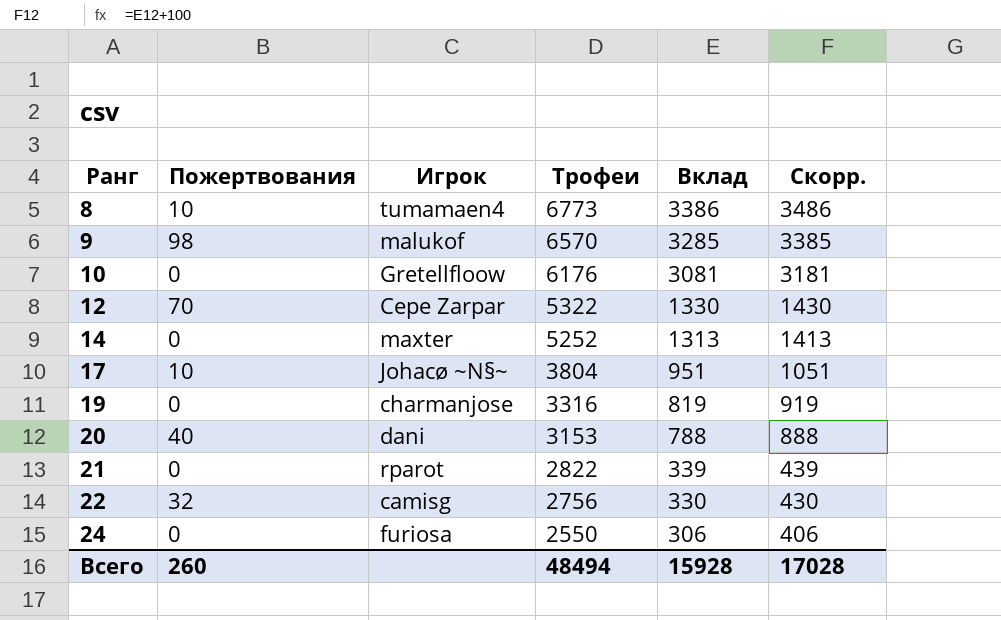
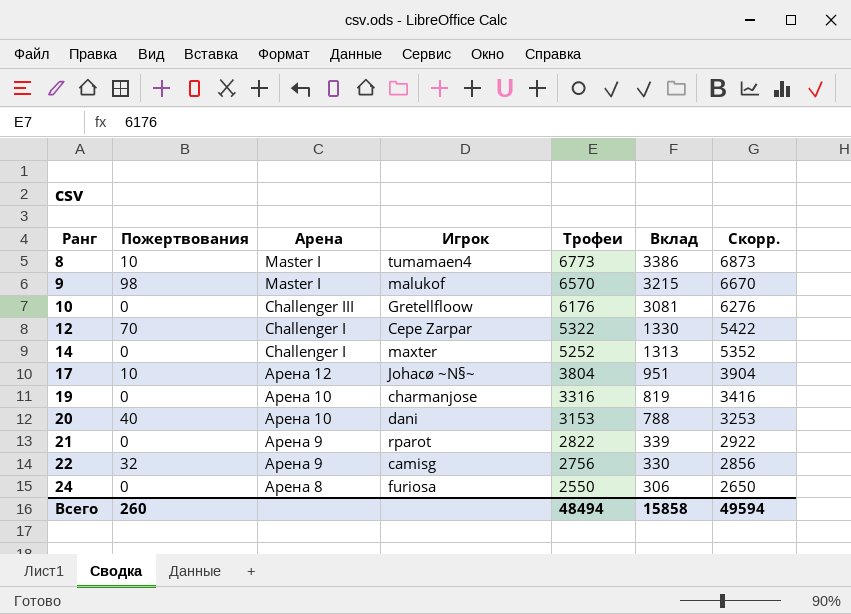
column Арена | position: none -> 3
column Скорр. | formula: [Вклад] + 100 -> [Трофеи] + 100
9 | Вклад: 3285 -> 3215
Всего | Вклад: 15928 -> 15858
Всего | Скорр.: 17028 -> 49594

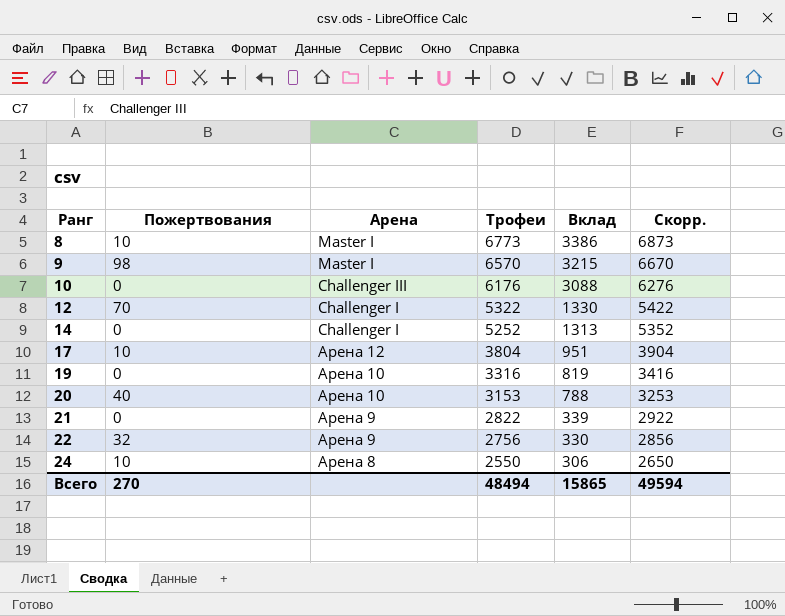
column Игрок | position: 4 -> none
10 | Вклад: 3081 -> 3088
24 | Пожертвования: 0 -> 10
Всего | Пожертвования: 260 -> 270
Всего | Вклад: 15858 -> 15865

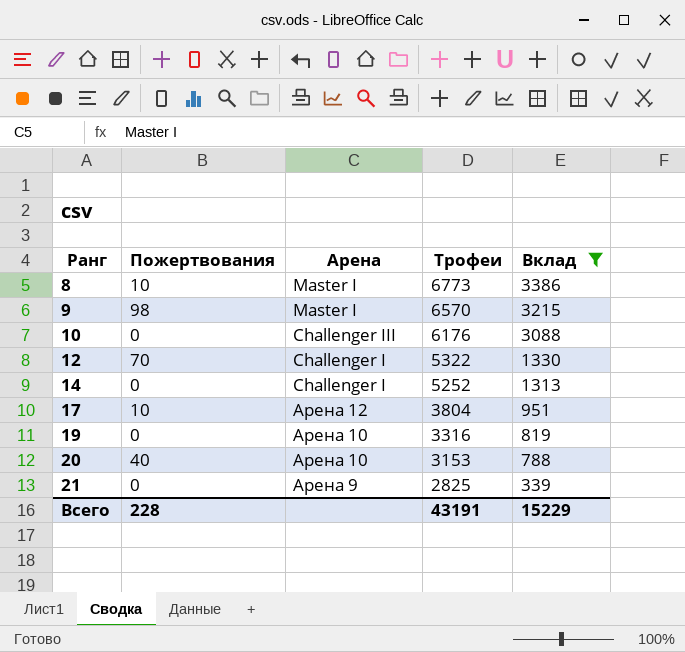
filter: none -> Вклад >= 339
column Скорр. | formula: [Трофеи] + 100 -> none
21 | Трофеи: 2822 -> 2825
Всего | Пожертвования: 270 -> 228
Всего | Трофеи: 48494 -> 43191
Всего | Вклад: 15865 -> 15229

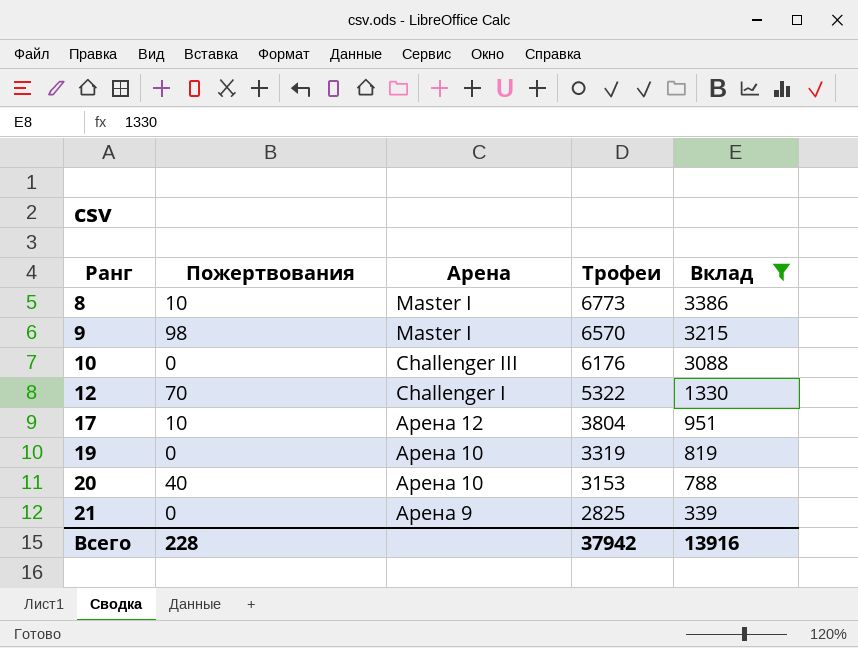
row 14: 0 | Challenger I | 5252 | 1313 -> none
19 | Трофеи: 3316 -> 3319
Всего | Трофеи: 43191 -> 37942
Всего | Вклад: 15229 -> 13916

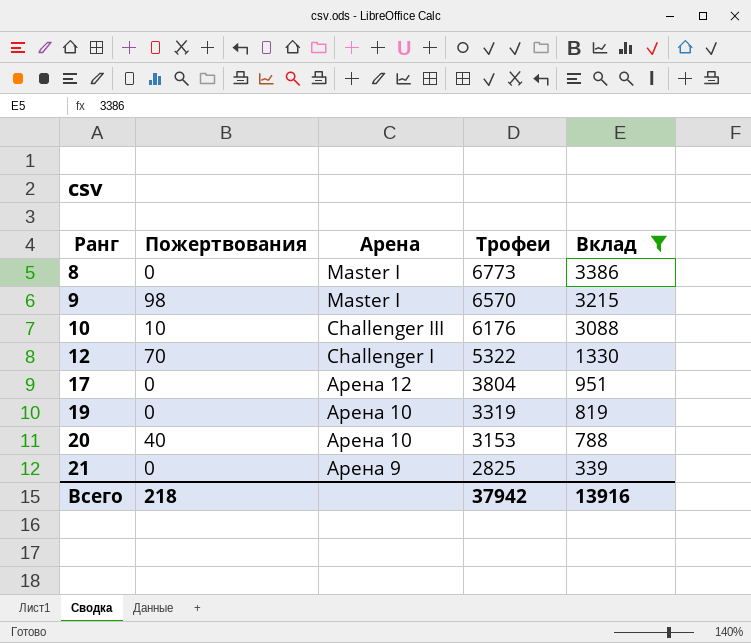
8 | Пожертвования: 10 -> 0
10 | Пожертвования: 0 -> 10
17 | Пожертвования: 10 -> 0
Всего | Пожертвования: 228 -> 218

